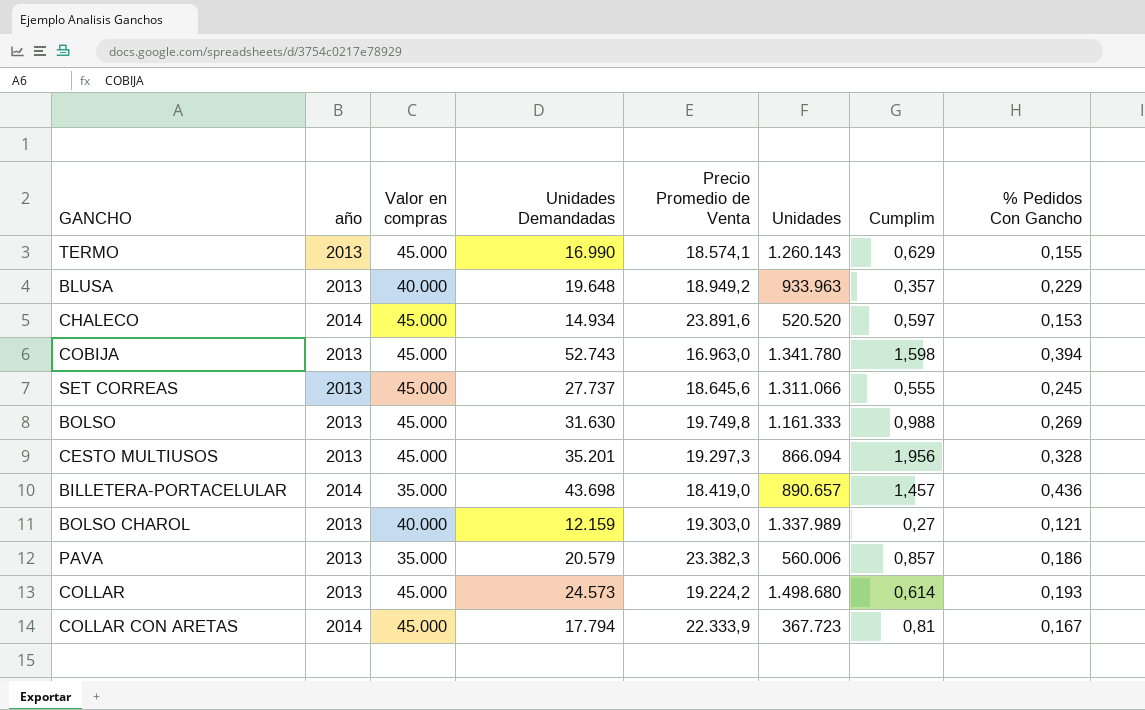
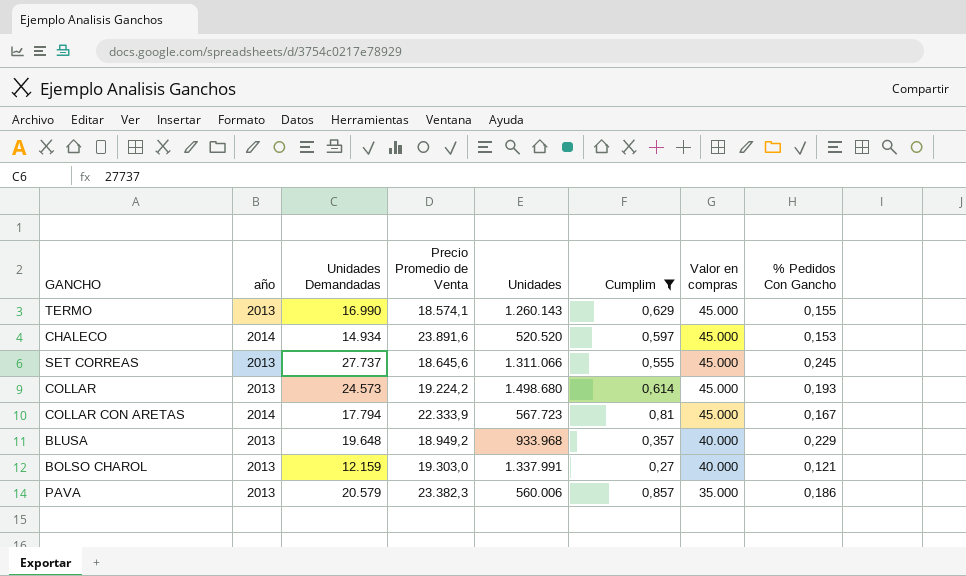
filter: none -> Cumplim <= 0,857
row order: none -> Valor en compras descending
column Valor en compras | position: 3 -> 7
COLLAR CON ARETAS | Unidades: 367.723 -> 567.723
BLUSA | Unidades: 933.963 -> 933.968
BOLSO CHAROL | Unidades: 1.337.989 -> 1.337.991

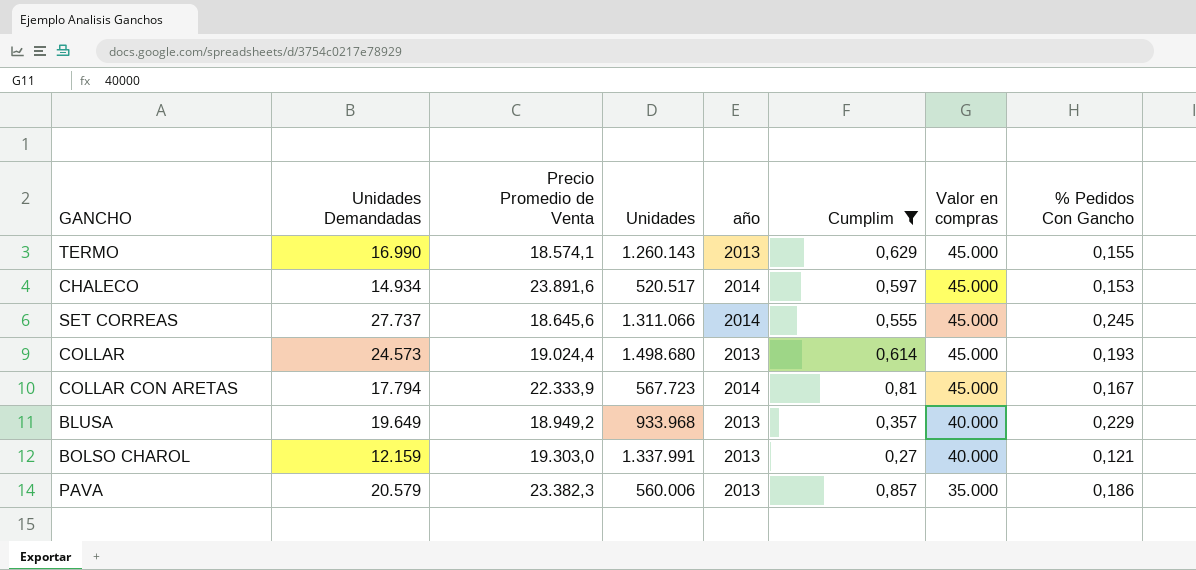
column año | position: 2 -> 5
CHALECO | Unidades: 520.520 -> 520.517
SET CORREAS | año: 2013 -> 2014
COLLAR | Precio Promedio de Venta: 19.224,2 -> 19.024,4
BLUSA | Unidades Demandadas: 19.648 -> 19.649

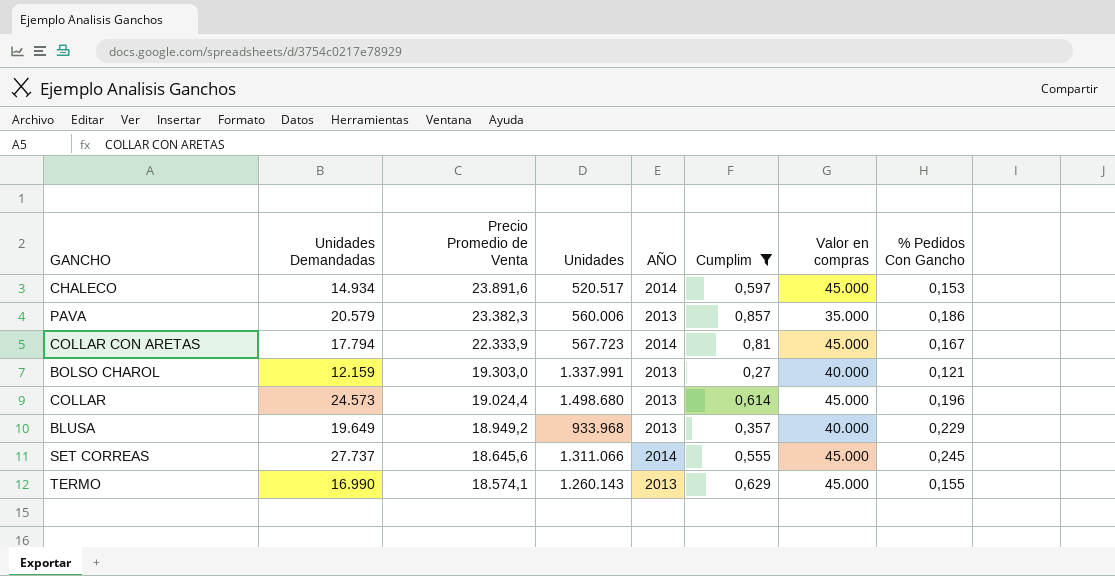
row order: Valor en compras descending -> Precio Promedio de Venta descending
column name: año -> AÑO
COLLAR | % Pedidos Con Gancho: 0,193 -> 0,196

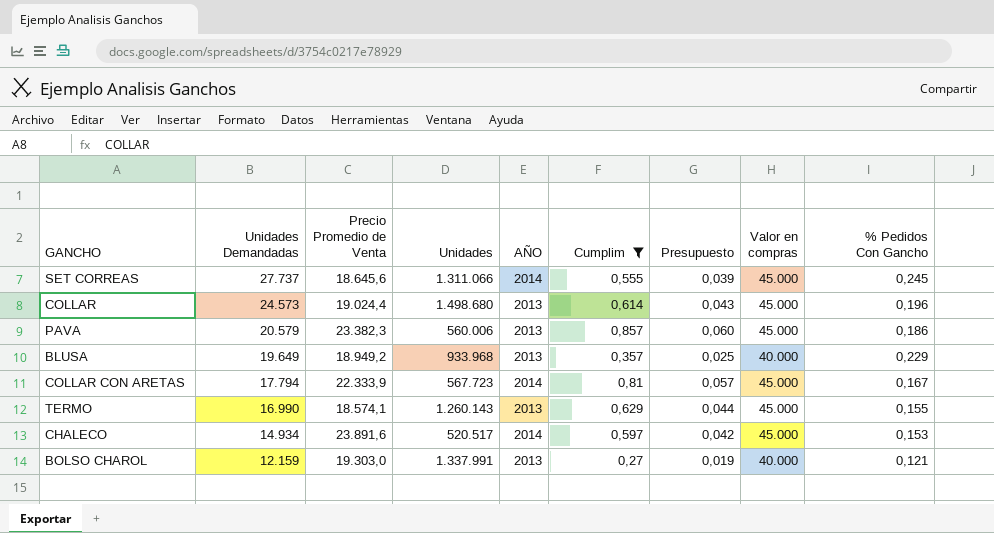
row order: Precio Promedio de Venta descending -> Unidades Demandadas descending
column Presupuesto | formula: none -> [Cumplim] * 0,07
PAVA | Valor en compras: 35.000 -> 45.000

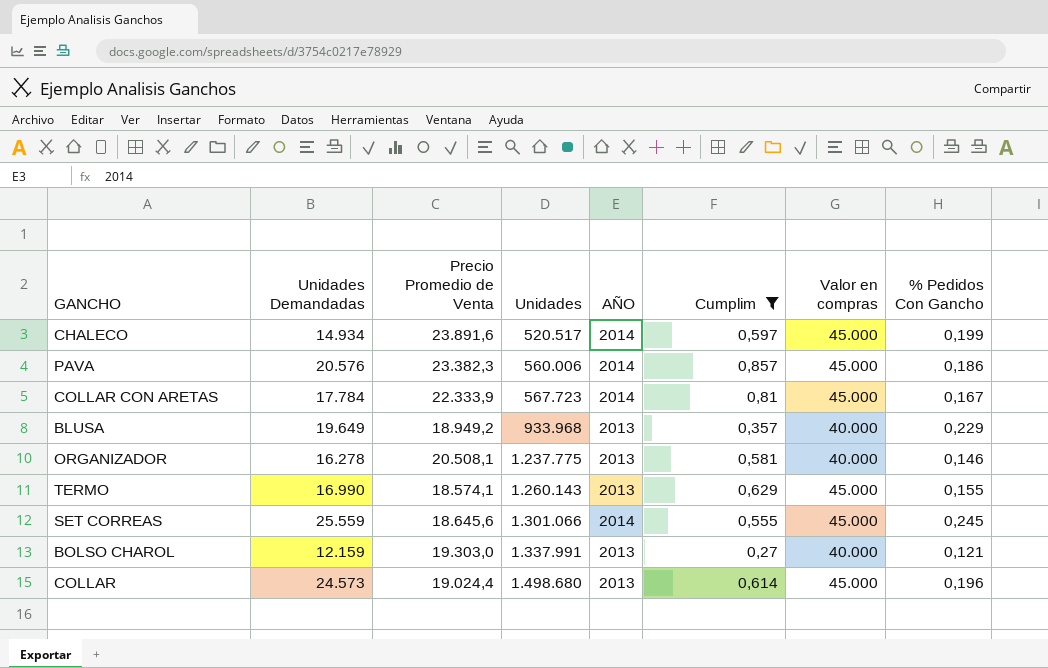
row order: Unidades Demandadas descending -> Unidades ascending
column Presupuesto | formula: [Cumplim] * 0,07 -> none
CHALECO | % Pedidos Con Gancho: 0,153 -> 0,199
PAVA | Unidades Demandadas: 20.579 -> 20.576
PAVA | AÑO: 2013 -> 2014
COLLAR CON ARETAS | Unidades Demandadas: 17.794 -> 17.784
row ORGANIZADOR: none -> 16.278 | 20.508,1 | 1.237.775 | 2013 | 0,581 | 40.000 | 0,146
SET CORREAS | Unidades Demandadas: 27.737 -> 25.559
SET CORREAS | Unidades: 1.311.066 -> 1.301.066

